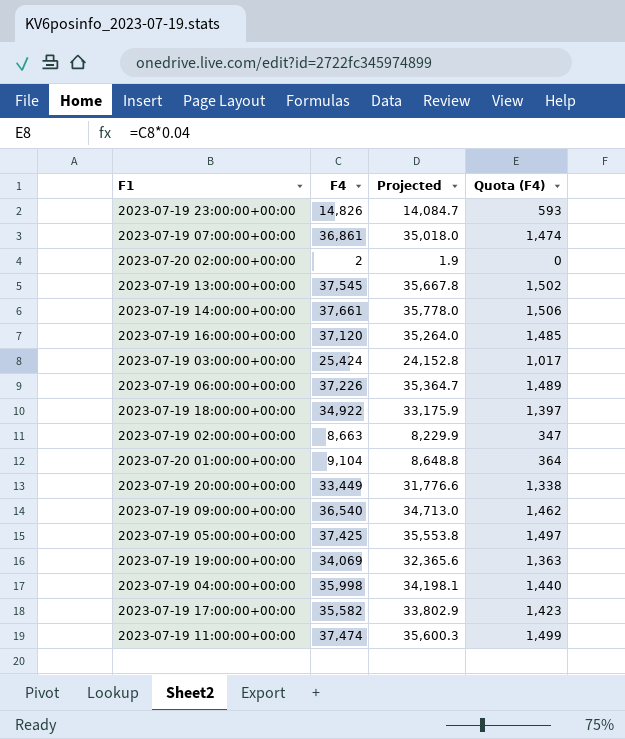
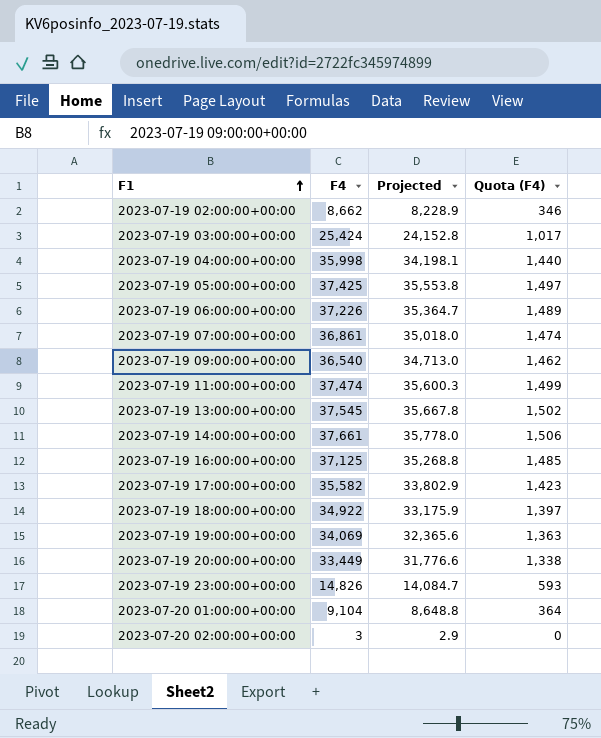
row order: none -> F1 ascending
2023-07-19 02:00:00+00:00 | F4: 8,663 -> 8,662
2023-07-19 02:00:00+00:00 | Projected: 8,229.9 -> 8,228.9
2023-07-19 02:00:00+00:00 | Quota (F4): 347 -> 346
2023-07-19 16:00:00+00:00 | F4: 37,120 -> 37,125
2023-07-19 16:00:00+00:00 | Projected: 35,264.0 -> 35,268.8
2023-07-20 02:00:00+00:00 | F4: 2 -> 3
2023-07-20 02:00:00+00:00 | Projected: 1.9 -> 2.9

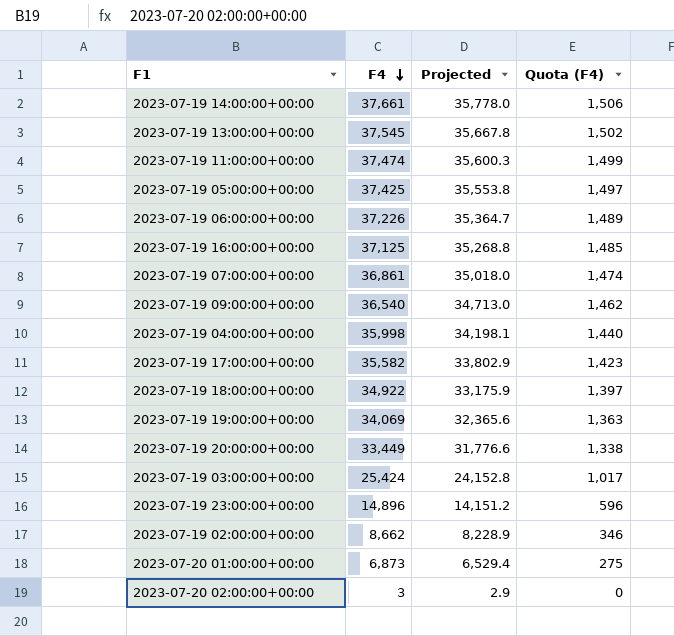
row order: F1 ascending -> F4 descending
2023-07-19 23:00:00+00:00 | F4: 14,826 -> 14,896
2023-07-19 23:00:00+00:00 | Projected: 14,084.7 -> 14,151.2
2023-07-19 23:00:00+00:00 | Quota (F4): 593 -> 596
2023-07-20 01:00:00+00:00 | F4: 9,104 -> 6,873
2023-07-20 01:00:00+00:00 | Projected: 8,648.8 -> 6,529.4
2023-07-20 01:00:00+00:00 | Quota (F4): 364 -> 275

